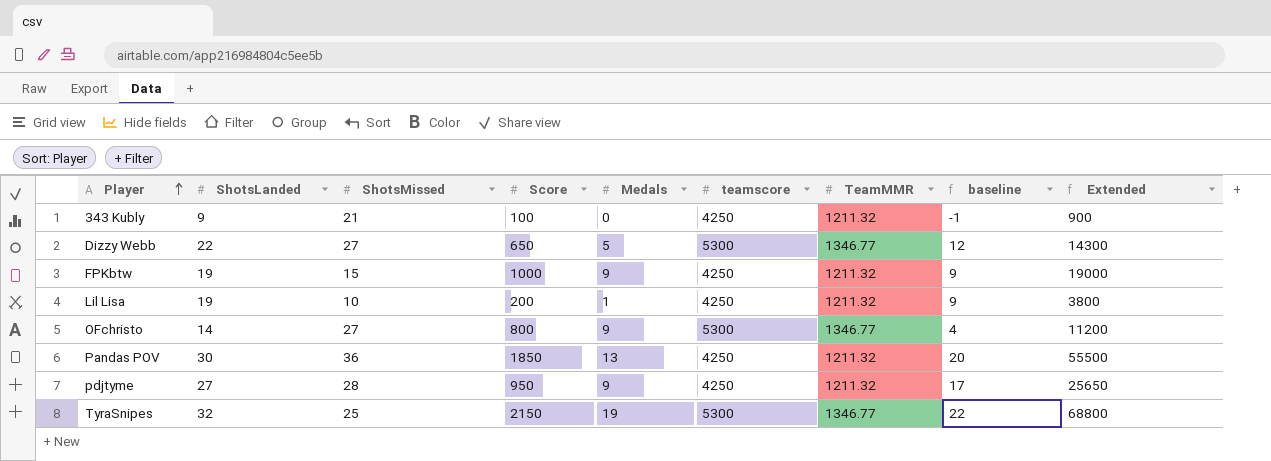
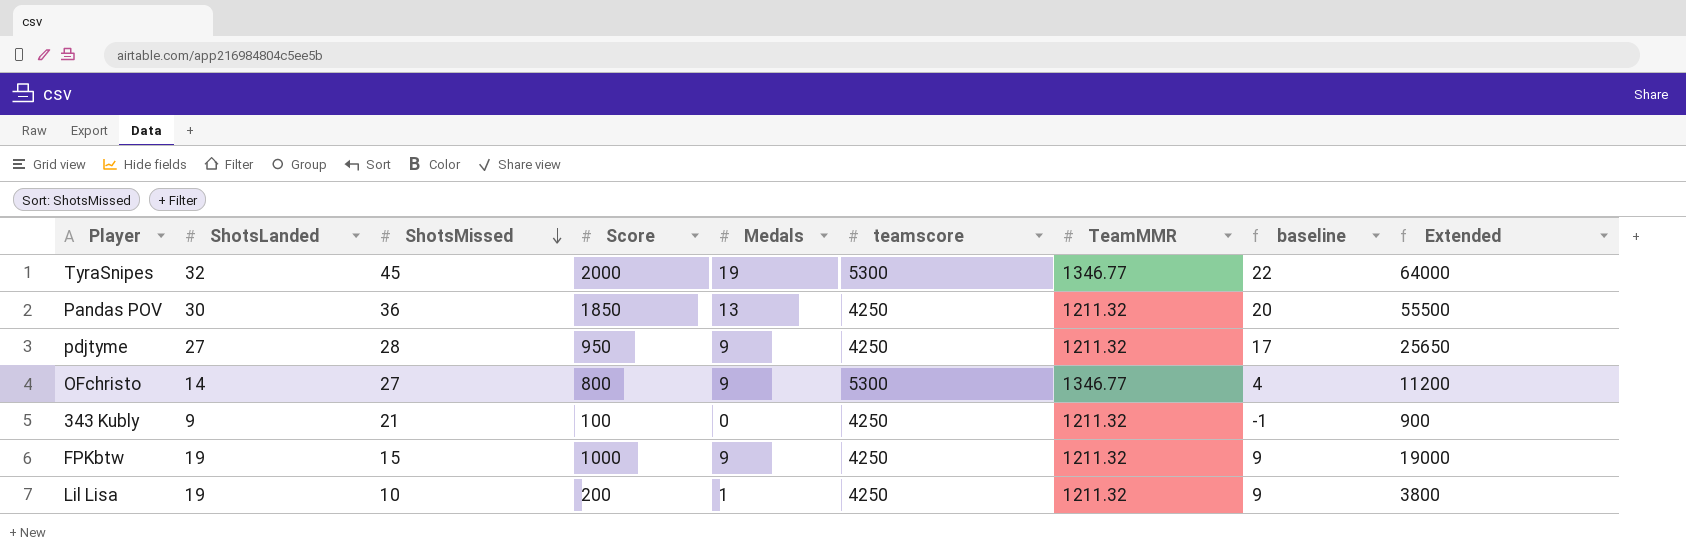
row order: Player ascending -> ShotsMissed descending
row Dizzy Webb: 22 | 27 | 650 | 5 | 5300 | 1346.77 | 12 | 14300 -> none
TyraSnipes | ShotsMissed: 25 -> 45
TyraSnipes | Score: 2150 -> 2000
TyraSnipes | Extended: 68800 -> 64000

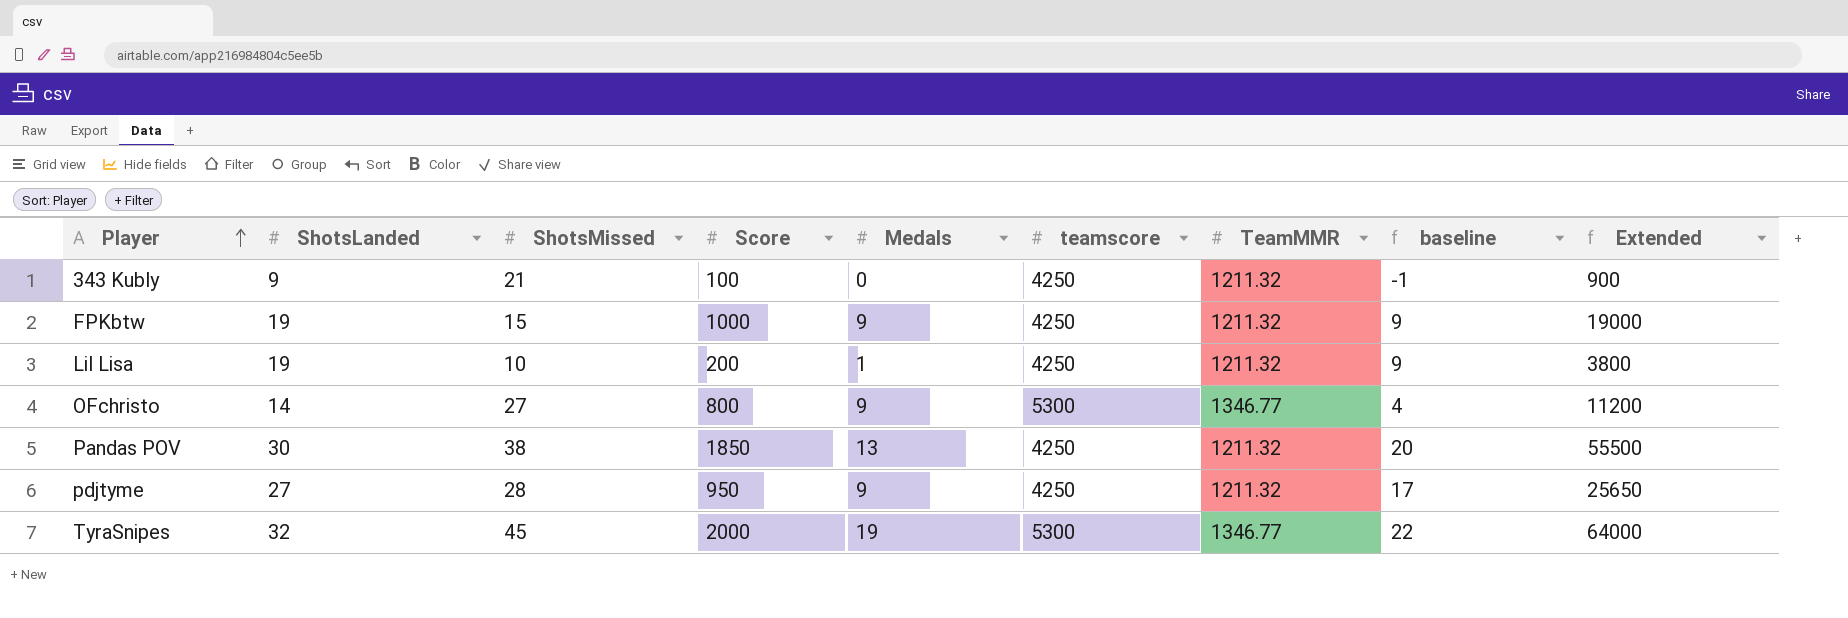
row order: ShotsMissed descending -> Player ascending
Pandas POV | ShotsMissed: 36 -> 38

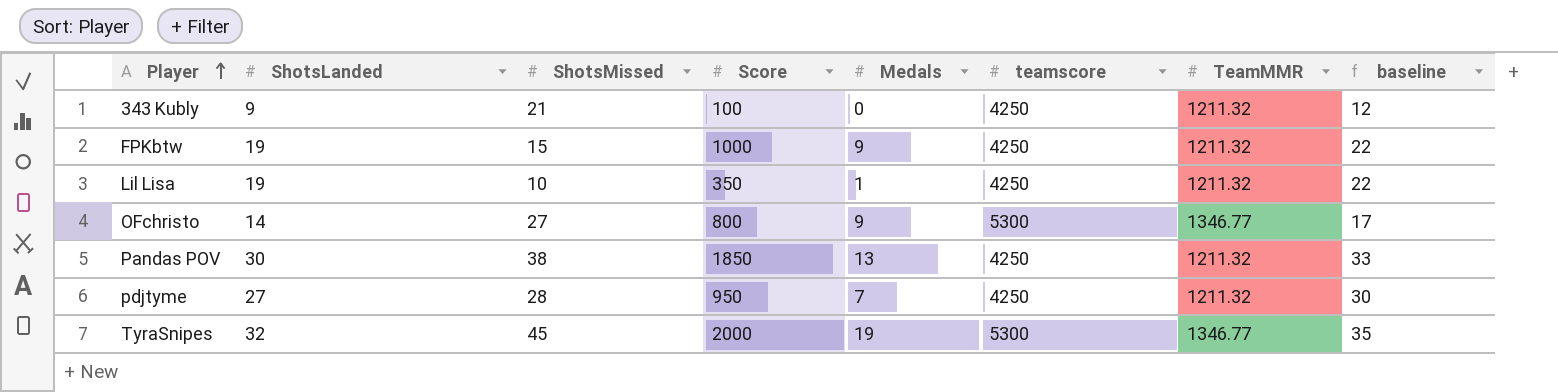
column Extended | formula: [ShotsLanded] * [Score] -> none
column baseline | formula: [ShotsLanded] - 10 -> [ShotsLanded] + 3
Lil Lisa | Score: 200 -> 350
pdjtyme | Medals: 9 -> 7

